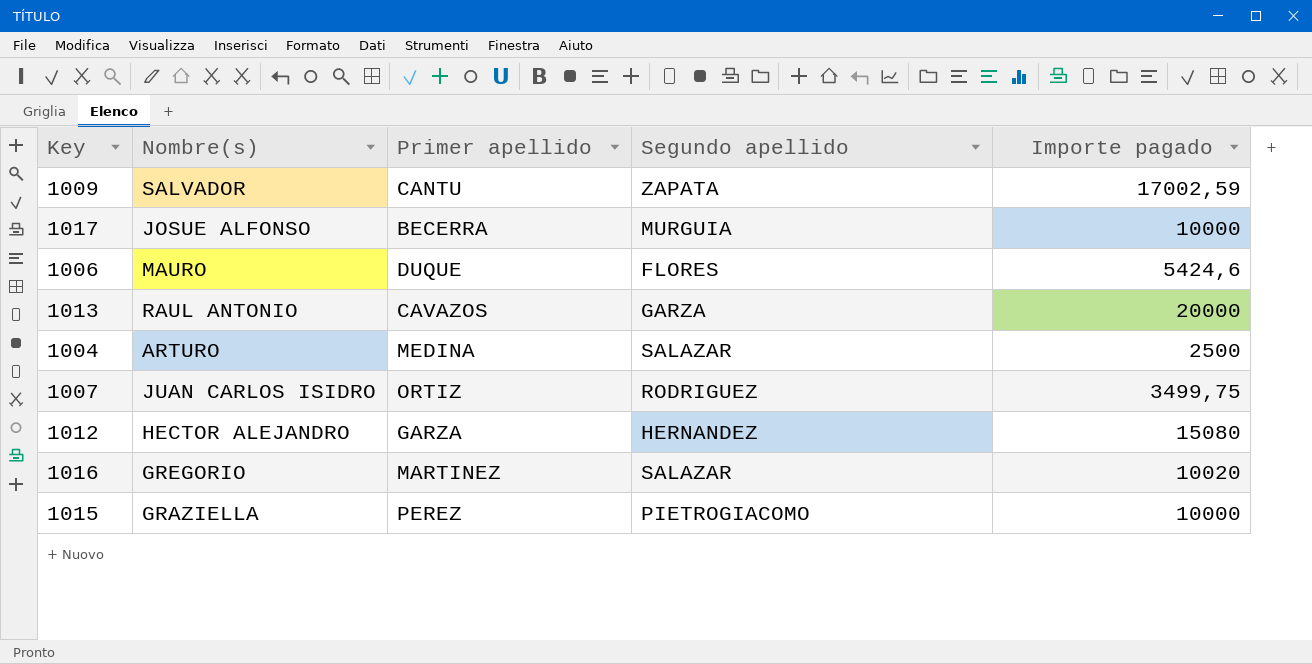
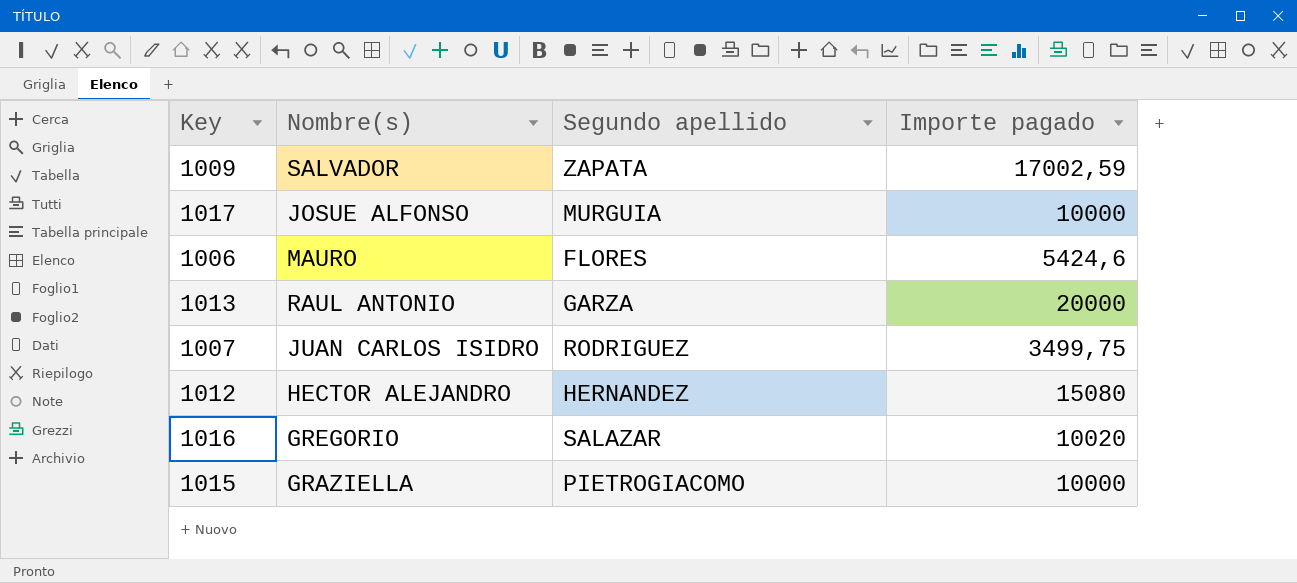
column Primer apellido | position: 3 -> none
row 1004: ARTURO | MEDINA | SALAZAR | 2500 -> none

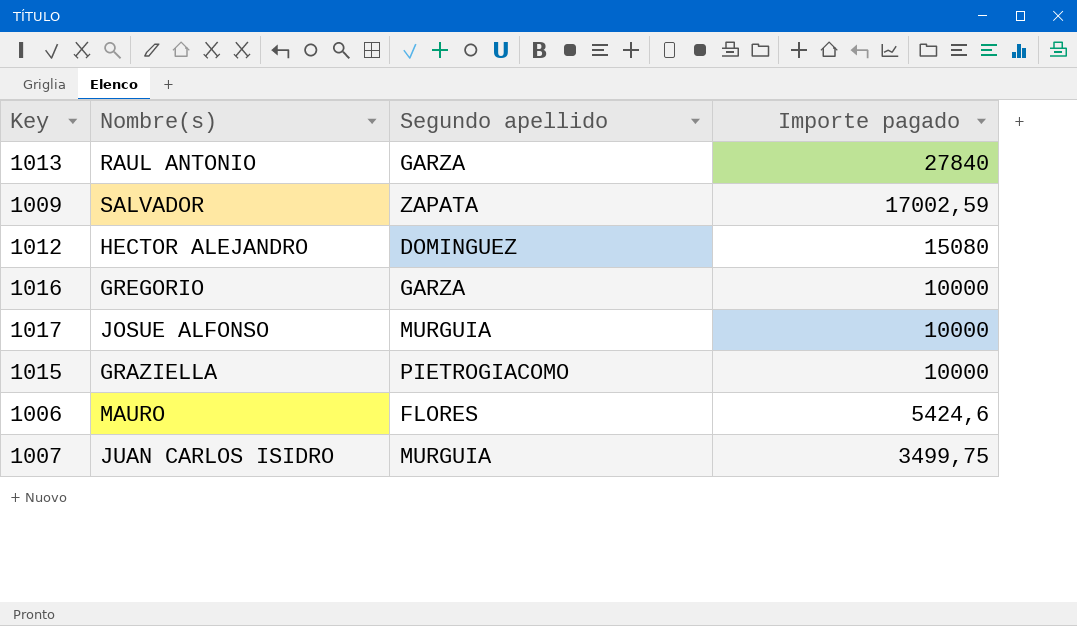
row order: none -> Importe pagado descending
1013 | Importe pagado: 20000 -> 27840
1012 | Segundo apellido: HERNANDEZ -> DOMINGUEZ
1016 | Segundo apellido: SALAZAR -> GARZA
1016 | Importe pagado: 10020 -> 10000
1007 | Segundo apellido: RODRIGUEZ -> MURGUIA

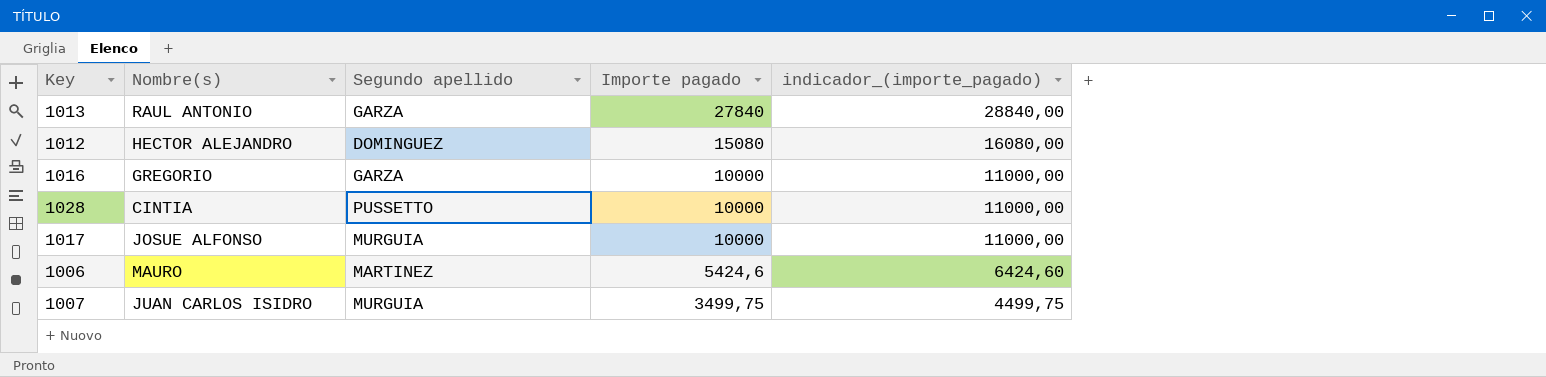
column indicador_(importe_pagado) | formula: none -> [Importe pagado] + 1000
row 1009: SALVADOR | ZAPATA | 17002,59 -> none
row 1015: GRAZIELLA | PIETROGIACOMO | 10000 -> none
row 1028: none -> CINTIA | PUSSETTO | 10000 | 11000,00
1006 | Segundo apellido: FLORES -> MARTINEZ

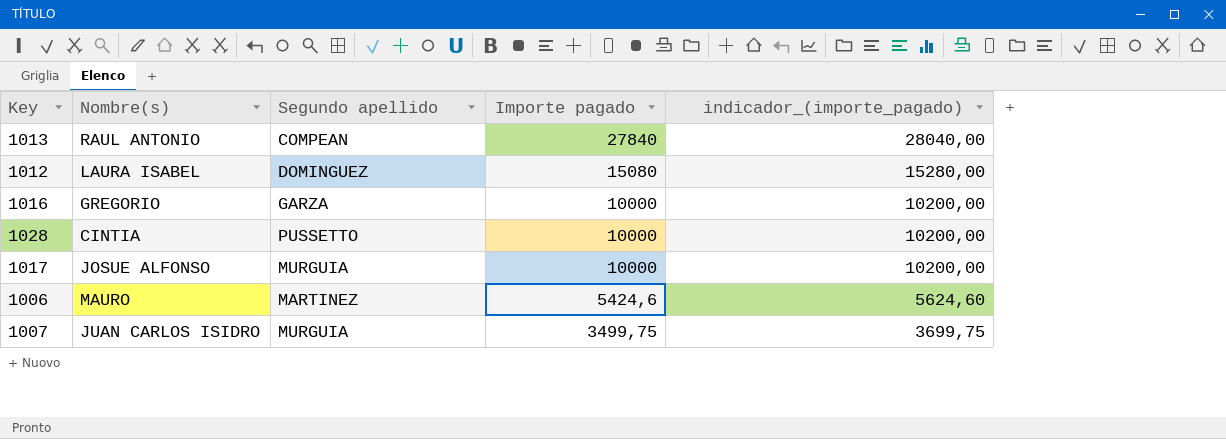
column indicador_(importe_pagado) | formula: [Importe pagado] + 1000 -> [Importe pagado] + 200
1013 | Segundo apellido: GARZA -> COMPEAN
1012 | Nombre(s): HECTOR ALEJANDRO -> LAURA ISABEL

